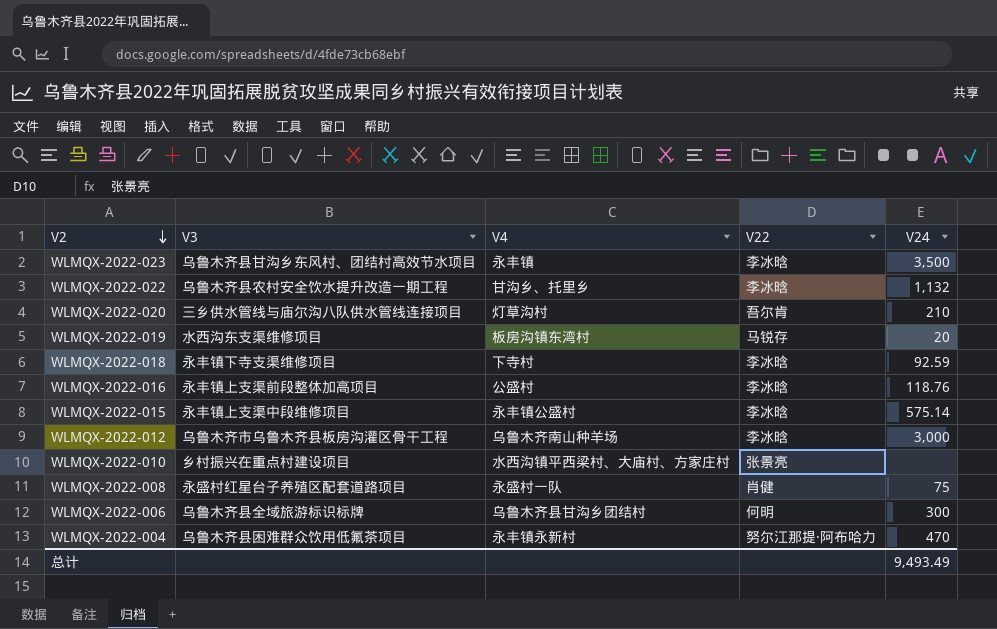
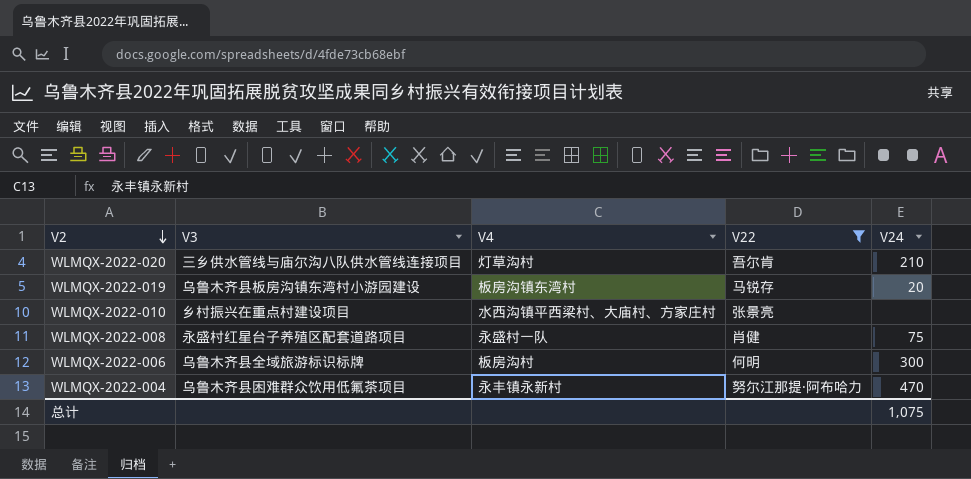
filter: none -> V22 != 李冰晗
WLMQX-2022-019 | V3: 水西沟东支渠维修项目 -> 乌鲁木齐县板房沟镇东湾村小游园建设
WLMQX-2022-006 | V4: 乌鲁木齐县甘沟乡团结村 -> 板房沟村
总计 | V24: 9,493.49 -> 1,075

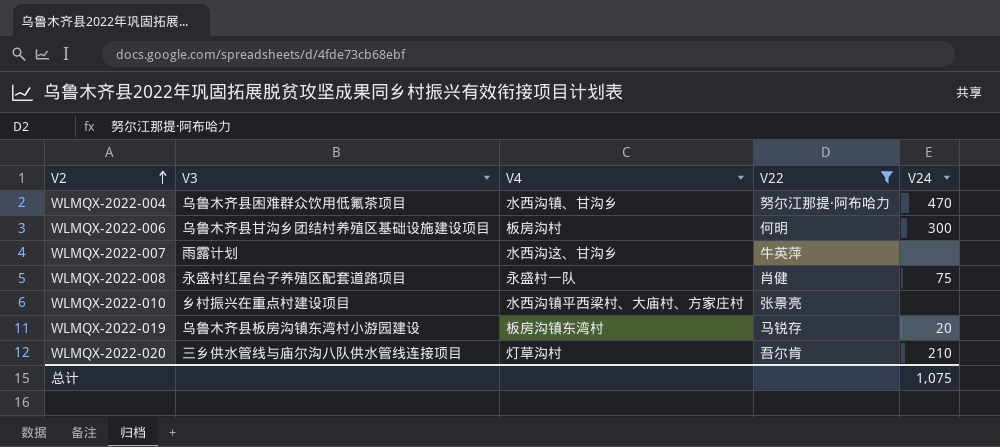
row order: V2 descending -> V2 ascending
WLMQX-2022-004 | V4: 永丰镇永新村 -> 水西沟镇、甘沟乡
WLMQX-2022-006 | V3: 乌鲁木齐县全域旅游标识标牌 -> 乌鲁木齐县甘沟乡团结村养殖区基础设施建设项目
row WLMQX-2022-007: none -> 雨露计划 | 水西沟这、甘沟乡 | 牛英萍 | none

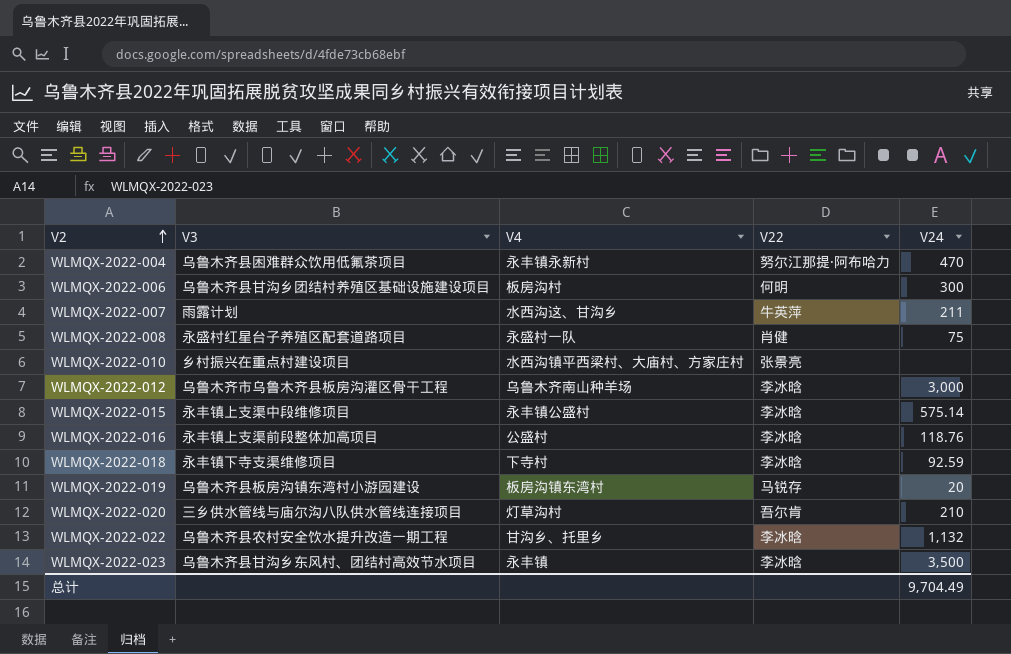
filter: V22 != 李冰晗 -> none
WLMQX-2022-004 | V4: 水西沟镇、甘沟乡 -> 永丰镇永新村
WLMQX-2022-007 | V24: none -> 211
总计 | V24: 1,075 -> 9,704.49

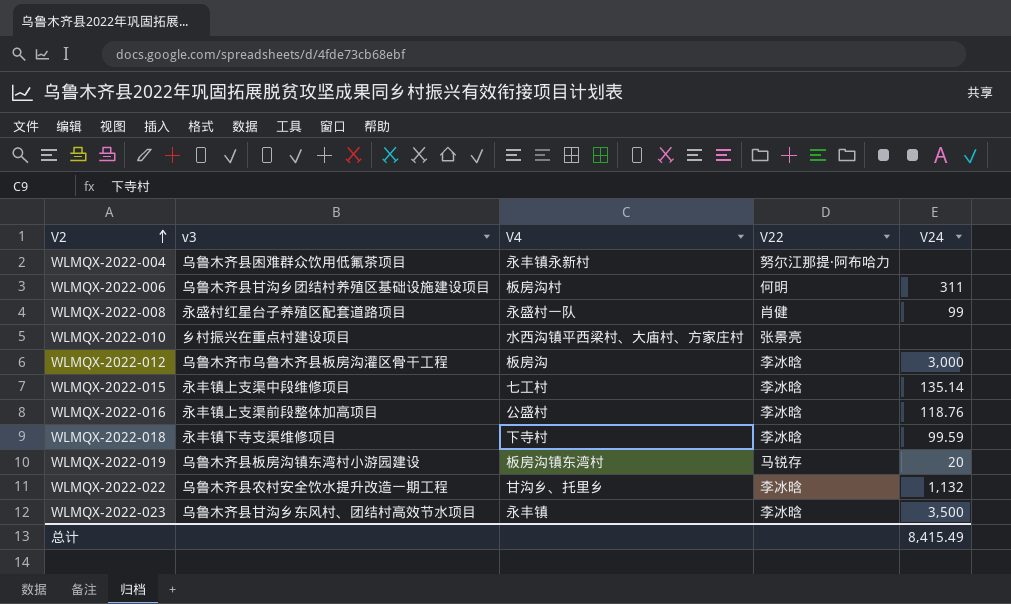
column name: V3 -> v3
row WLMQX-2022-007: 雨露计划 | 水西沟这、甘沟乡 | 牛英萍 | 211 -> none
row WLMQX-2022-020: 三乡供水管线与庙尔沟八队供水管线连接项目 | 灯草沟村 | 吾尔肯 | 210 -> none
WLMQX-2022-004 | V24: 470 -> none
WLMQX-2022-006 | V24: 300 -> 311
WLMQX-2022-008 | V24: 75 -> 99
WLMQX-2022-012 | V4: 乌鲁木齐南山种羊场 -> 板房沟
WLMQX-2022-015 | V4: 永丰镇公盛村 -> 七工村
WLMQX-2022-015 | V24: 575.14 -> 135.14
WLMQX-2022-018 | V24: 92.59 -> 99.59
总计 | V24: 9,704.49 -> 8,415.49

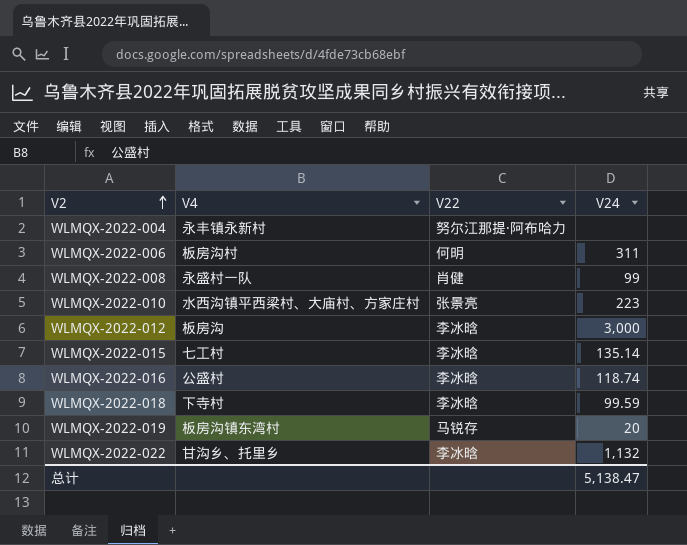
column v3 | position: 2 -> none
row WLMQX-2022-023: 乌鲁木齐县甘沟乡东风村、团结村高效节水项目 | 永丰镇 | 李冰晗 | 3,500 -> none
WLMQX-2022-010 | V24: none -> 223
WLMQX-2022-016 | V24: 118.76 -> 118.74
总计 | V24: 8,415.49 -> 5,138.47

